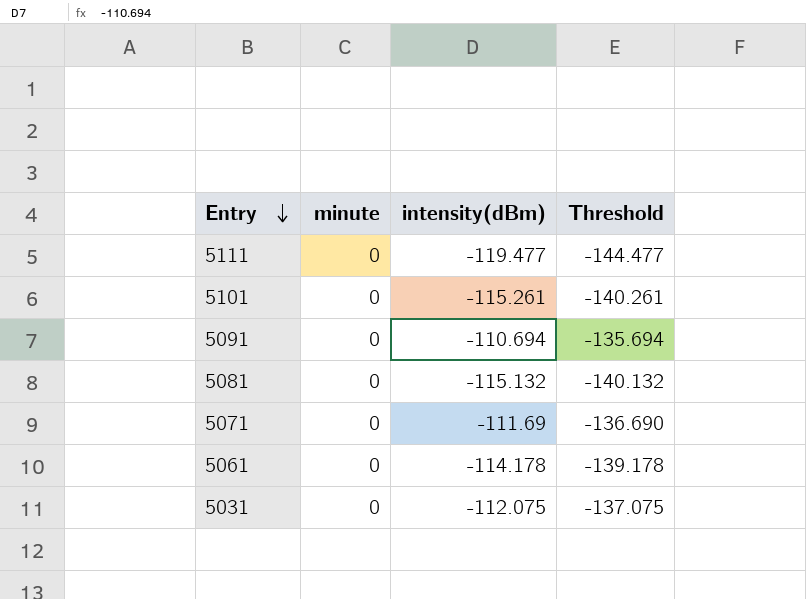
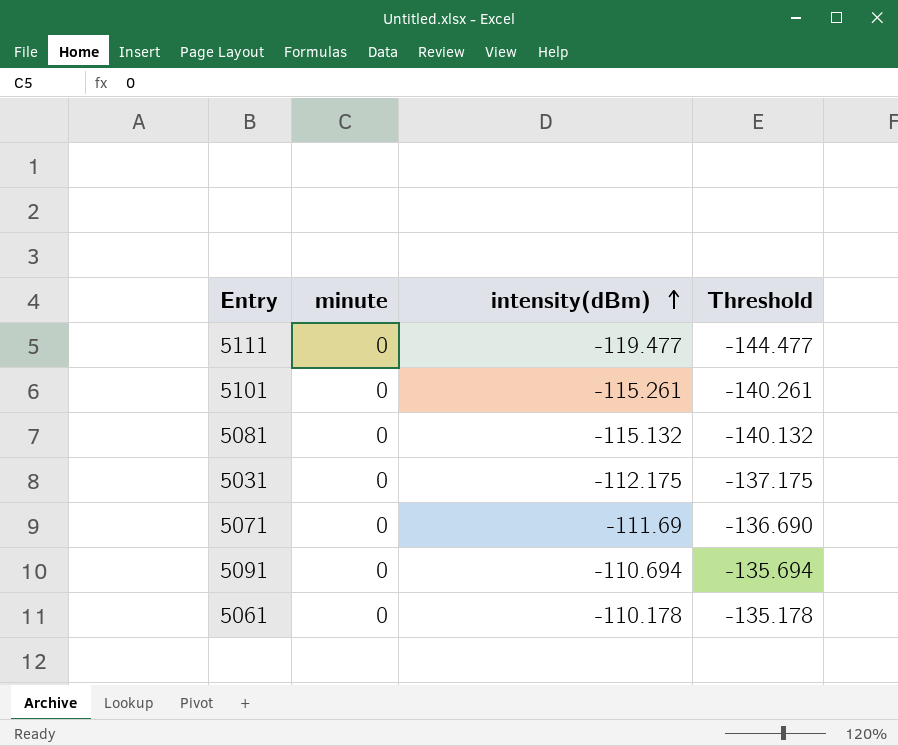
row order: Entry descending -> intensity(dBm) ascending
5031 | intensity(dBm): -112.075 -> -112.175
5031 | Threshold: -137.075 -> -137.175
5061 | intensity(dBm): -114.178 -> -110.178
5061 | Threshold: -139.178 -> -135.178

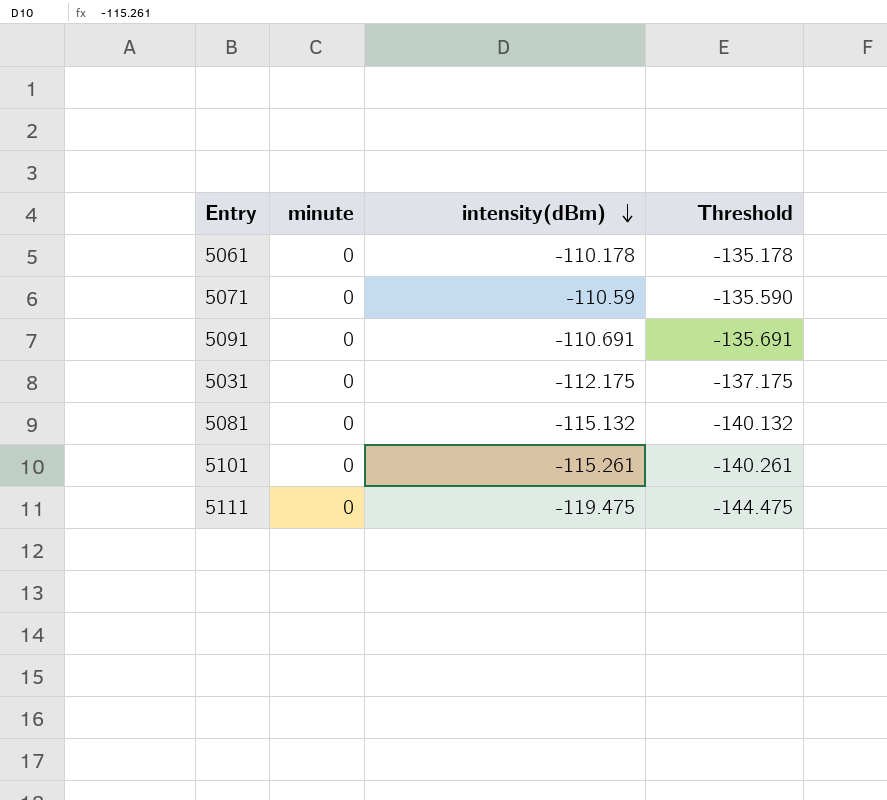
row order: intensity(dBm) ascending -> intensity(dBm) descending
5071 | intensity(dBm): -111.69 -> -110.59
5071 | Threshold: -136.690 -> -135.590
5091 | intensity(dBm): -110.694 -> -110.691
5091 | Threshold: -135.694 -> -135.691
5111 | intensity(dBm): -119.477 -> -119.475
5111 | Threshold: -144.477 -> -144.475

